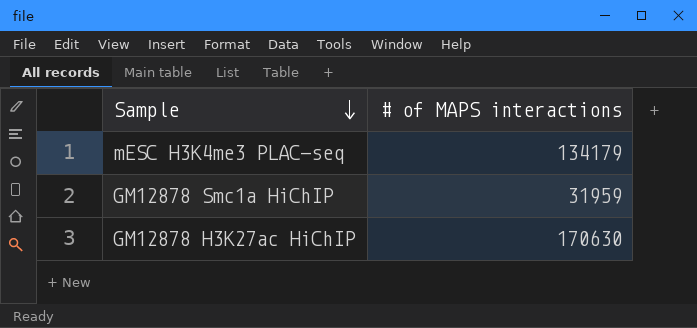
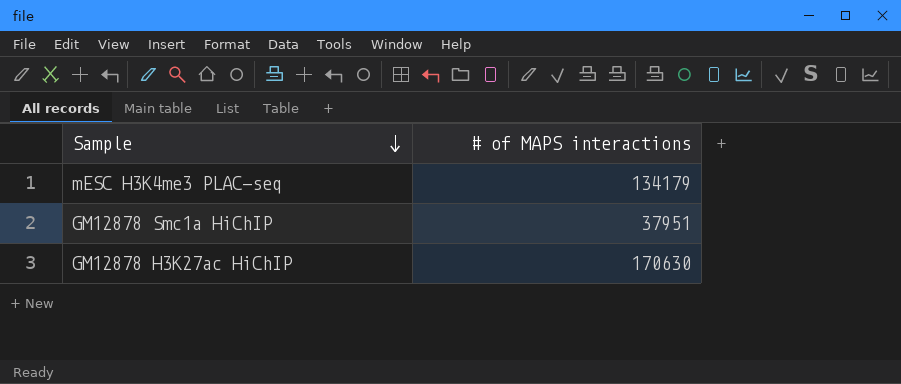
GM12878 Smc1a HiChIP | # of MAPS interactions: 31959 -> 37951

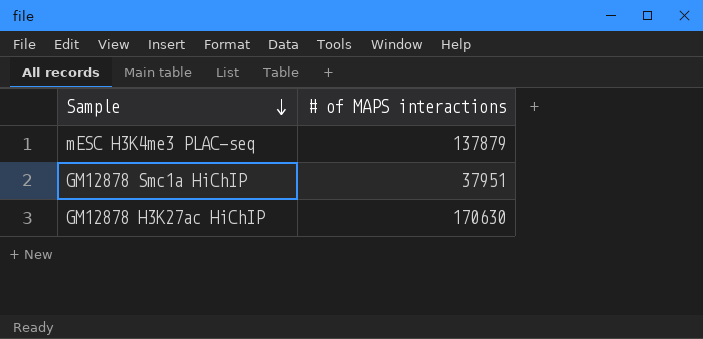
mESC H3K4me3 PLAC-seq | # of MAPS interactions: 134179 -> 137879

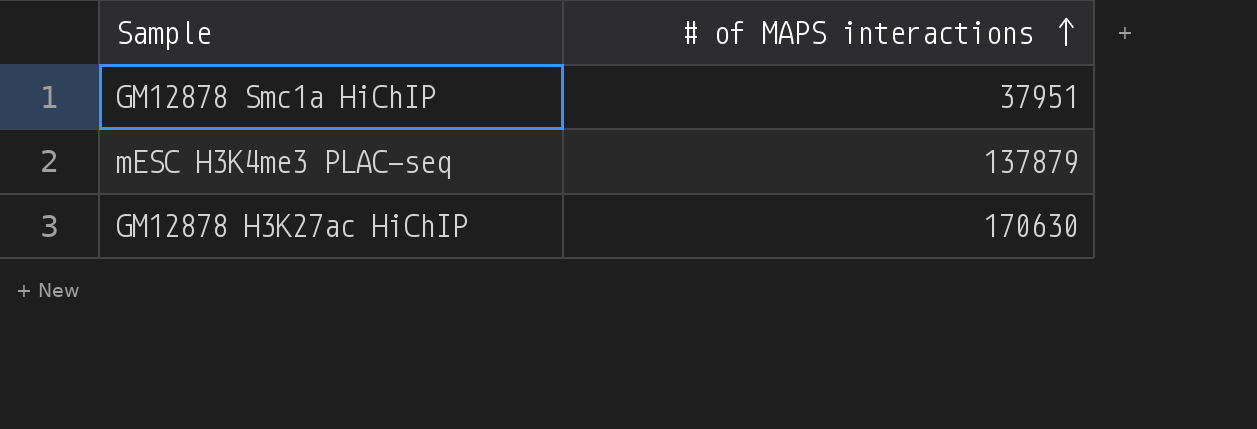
row order: Sample descending -> # of MAPS interactions ascending

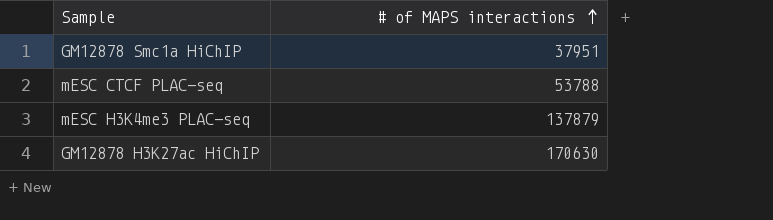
row mESC CTCF PLAC-seq: none -> 53788

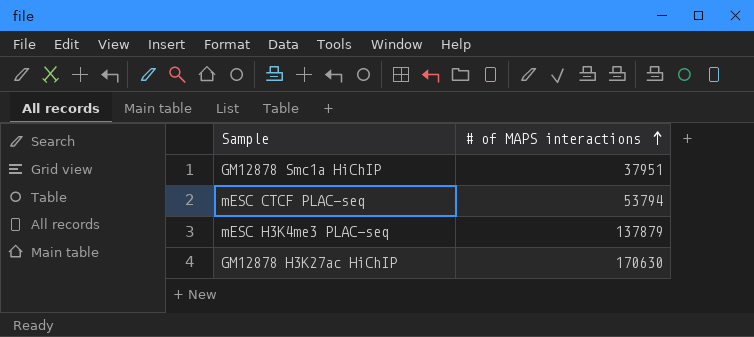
mESC CTCF PLAC-seq | # of MAPS interactions: 53788 -> 53794

